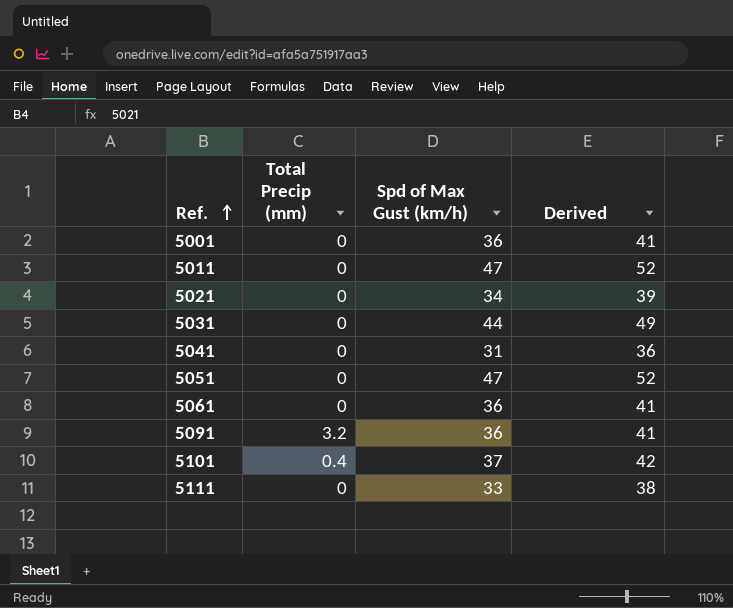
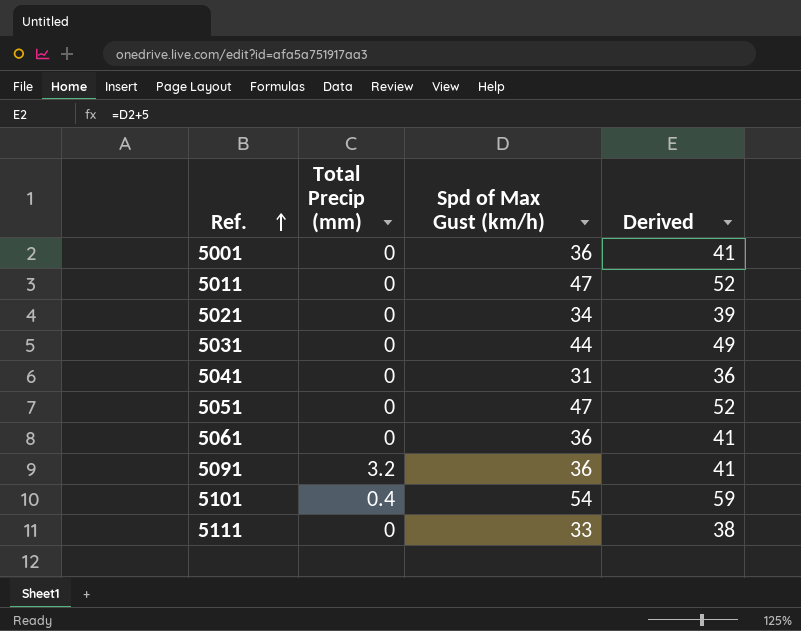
5101 | Spd of Max Gust (km/h): 37 -> 54
5101 | Derived: 42 -> 59

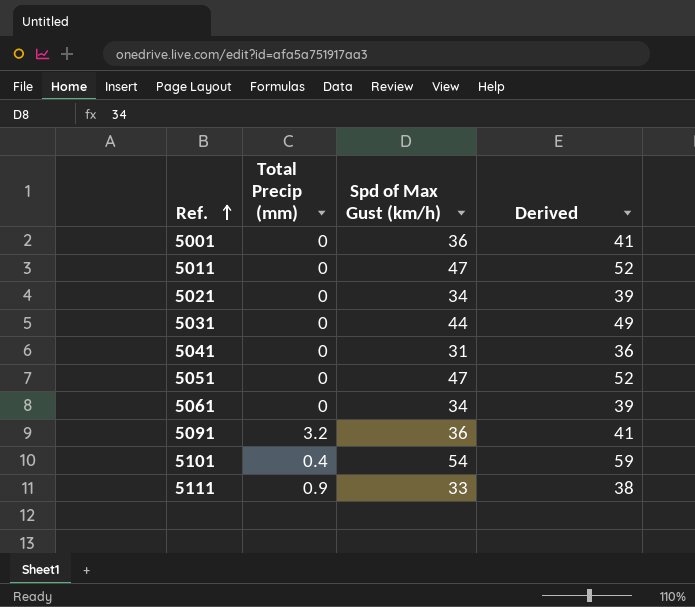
5061 | Spd of Max Gust (km/h): 36 -> 34
5061 | Derived: 41 -> 39
5111 | Total Precip (mm): 0 -> 0.9

